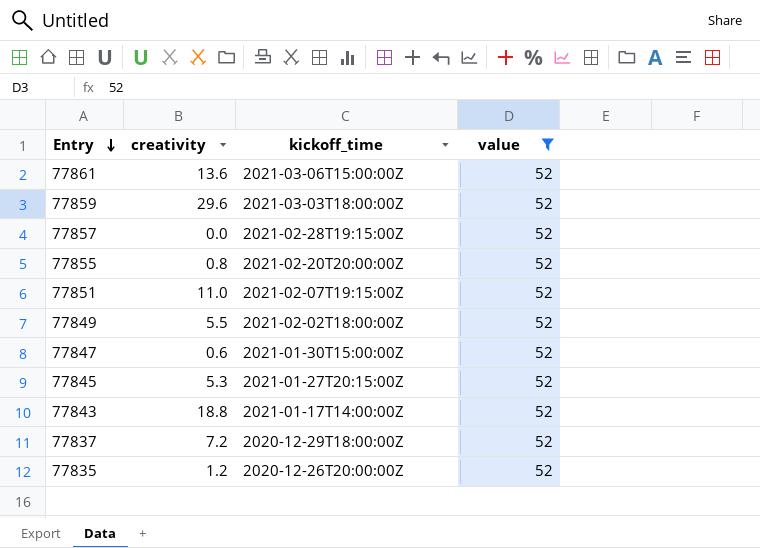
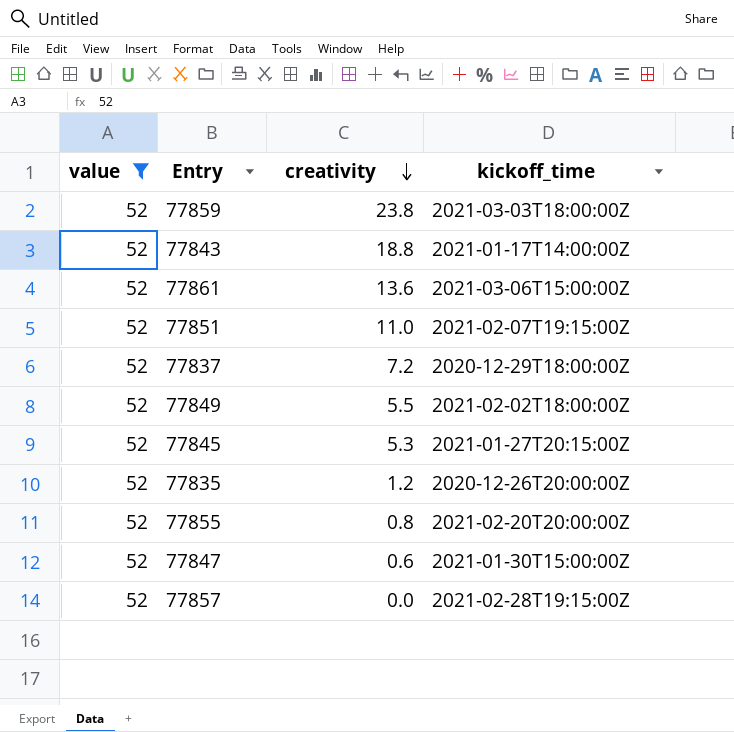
row order: Entry descending -> creativity descending
column value | position: 4 -> 1
77859 | creativity: 29.6 -> 23.8

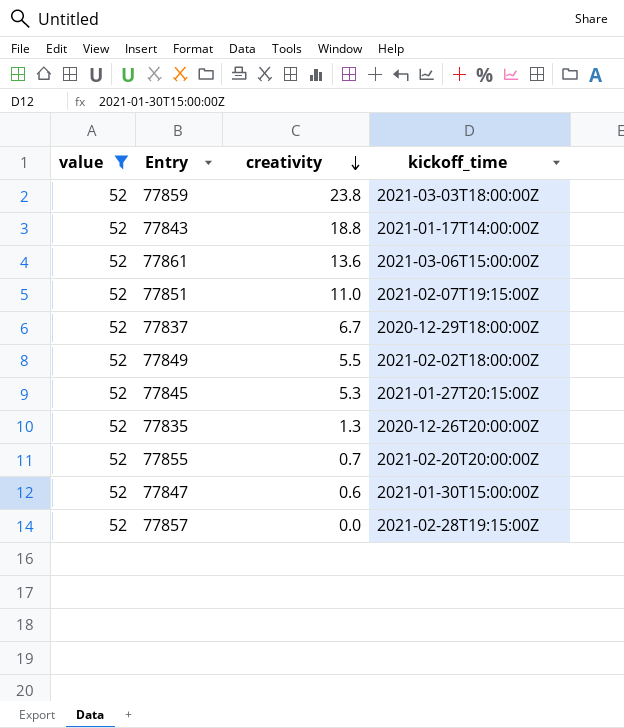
77837 | creativity: 7.2 -> 6.7
77835 | creativity: 1.2 -> 1.3
77855 | creativity: 0.8 -> 0.7

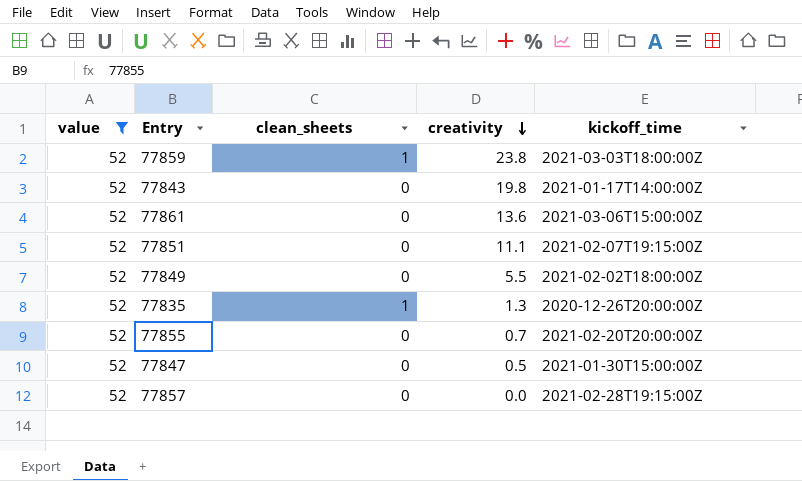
column clean_sheets | position: none -> 3
row 77837: 52 | 6.7 | 2020-12-29T18:00:00Z -> none
row 77845: 52 | 5.3 | 2021-01-27T20:15:00Z -> none
77843 | creativity: 18.8 -> 19.8
77851 | creativity: 11.0 -> 11.1
77847 | creativity: 0.6 -> 0.5

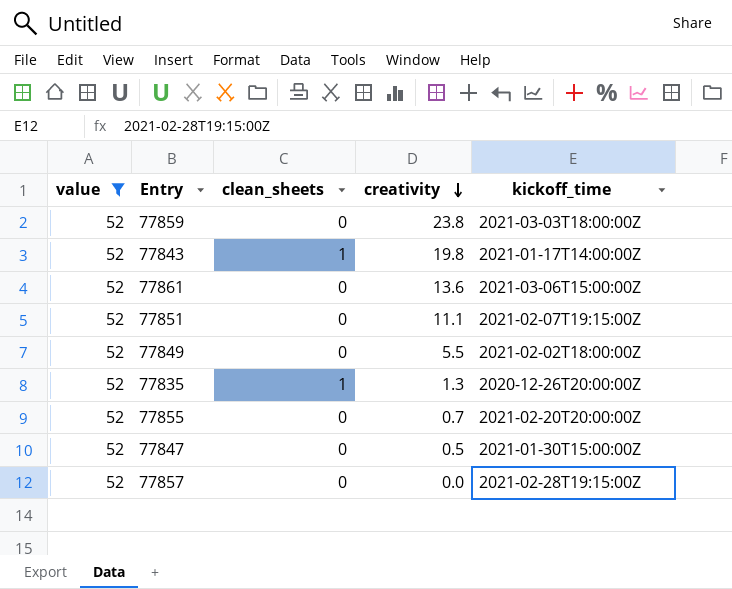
77859 | clean_sheets: 1 -> 0
77843 | clean_sheets: 0 -> 1

